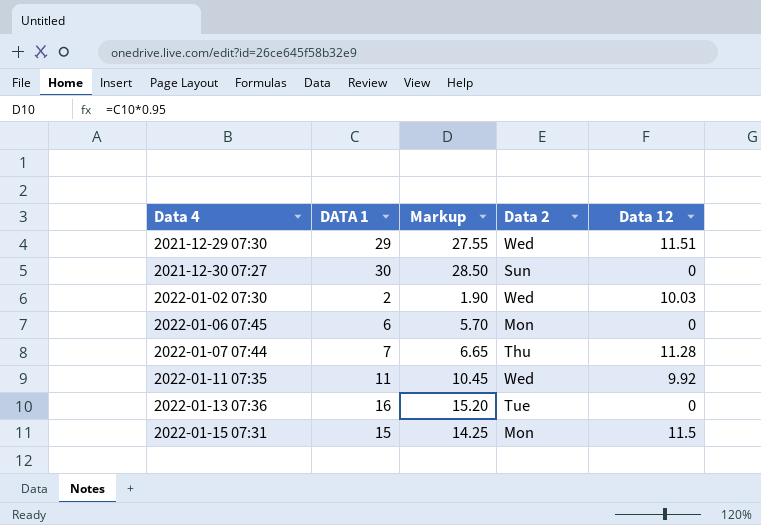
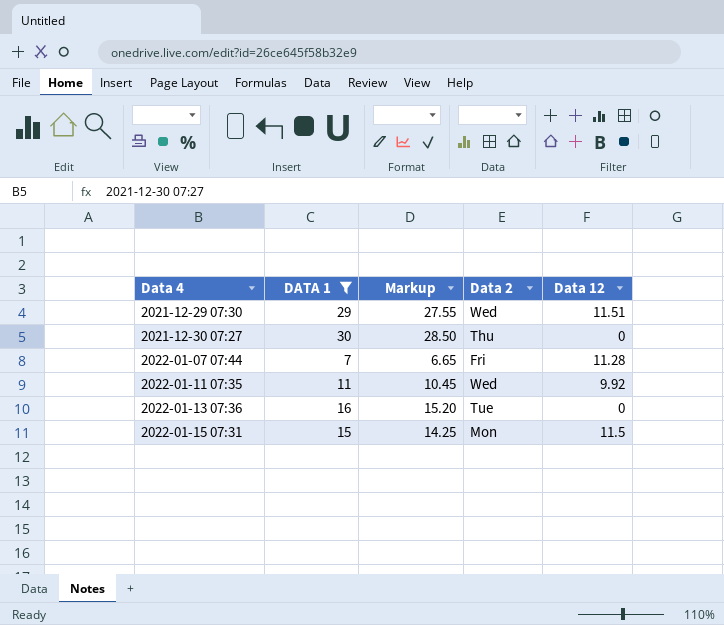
filter: none -> DATA 1 >= 7
2021-12-30 07:27 | Data 2: Sun -> Thu
2022-01-07 07:44 | Data 2: Thu -> Fri

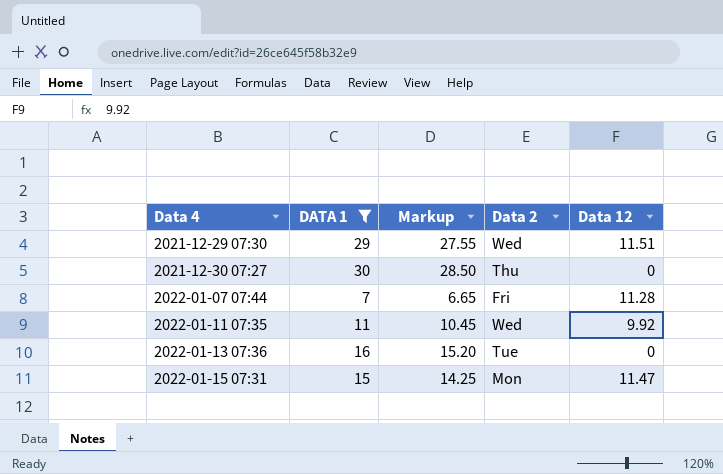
2022-01-15 07:31 | Data 12: 11.5 -> 11.47

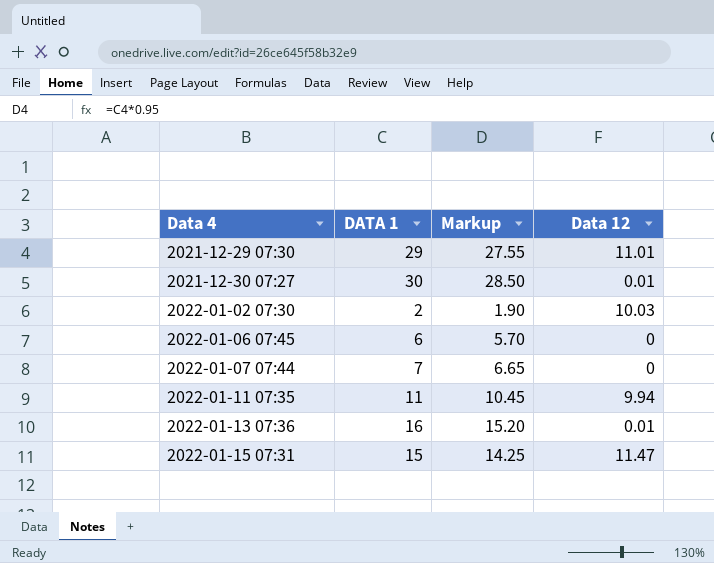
filter: DATA 1 >= 7 -> none
column Data 2 | position: 4 -> none
2021-12-29 07:30 | Data 12: 11.51 -> 11.01
2021-12-30 07:27 | Data 12: 0 -> 0.01
2022-01-07 07:44 | Data 12: 11.28 -> 0
2022-01-11 07:35 | Data 12: 9.92 -> 9.94
2022-01-13 07:36 | Data 12: 0 -> 0.01

